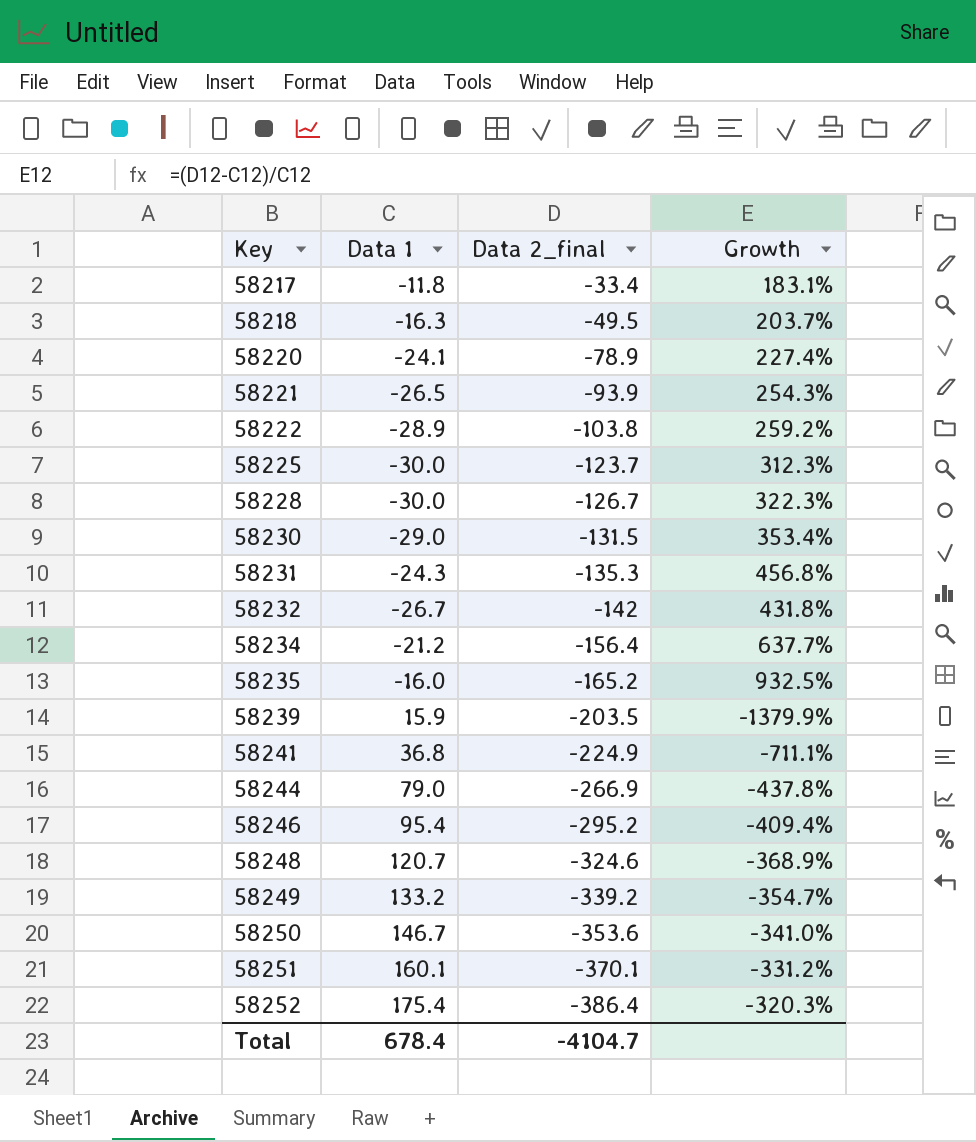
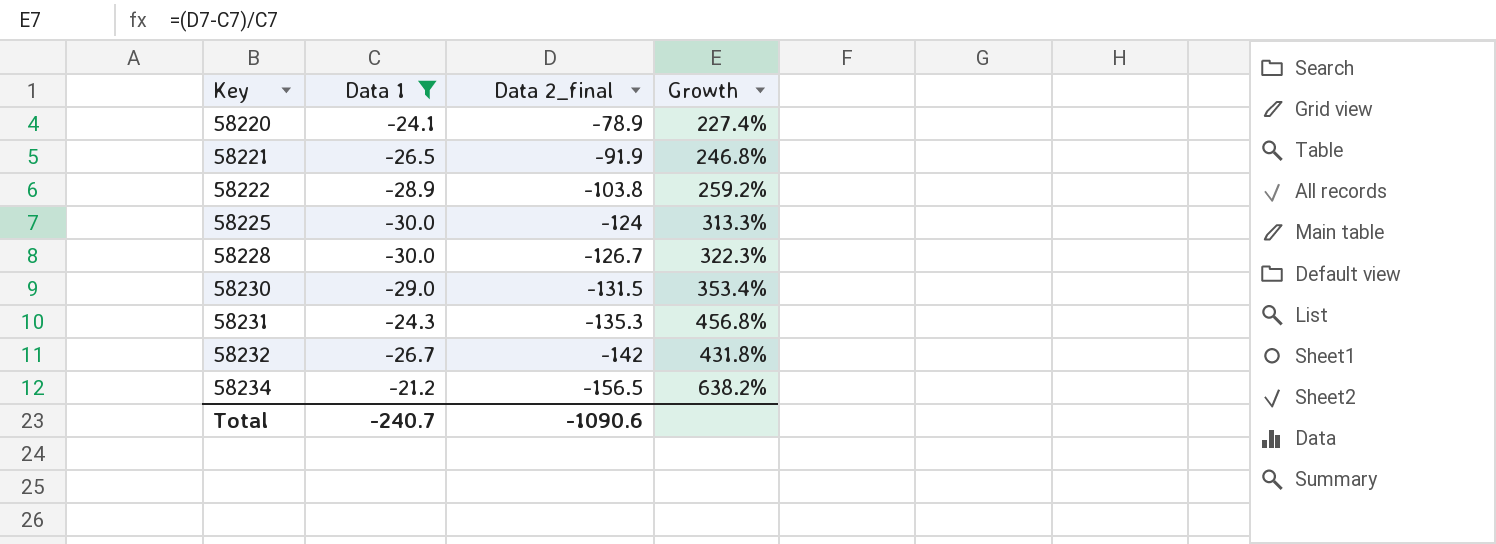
filter: none -> Data 1 <= -21.2
58221 | Data 2_final: -93.9 -> -91.9
58221 | Growth: 254.3% -> 246.8%
58225 | Data 2_final: -123.7 -> -124
58225 | Growth: 312.3% -> 313.3%
58234 | Data 2_final: -156.4 -> -156.5
58234 | Growth: 637.7% -> 638.2%
Total | Data 1: 678.4 -> -240.7
Total | Data 2_final: -4104.7 -> -1090.6

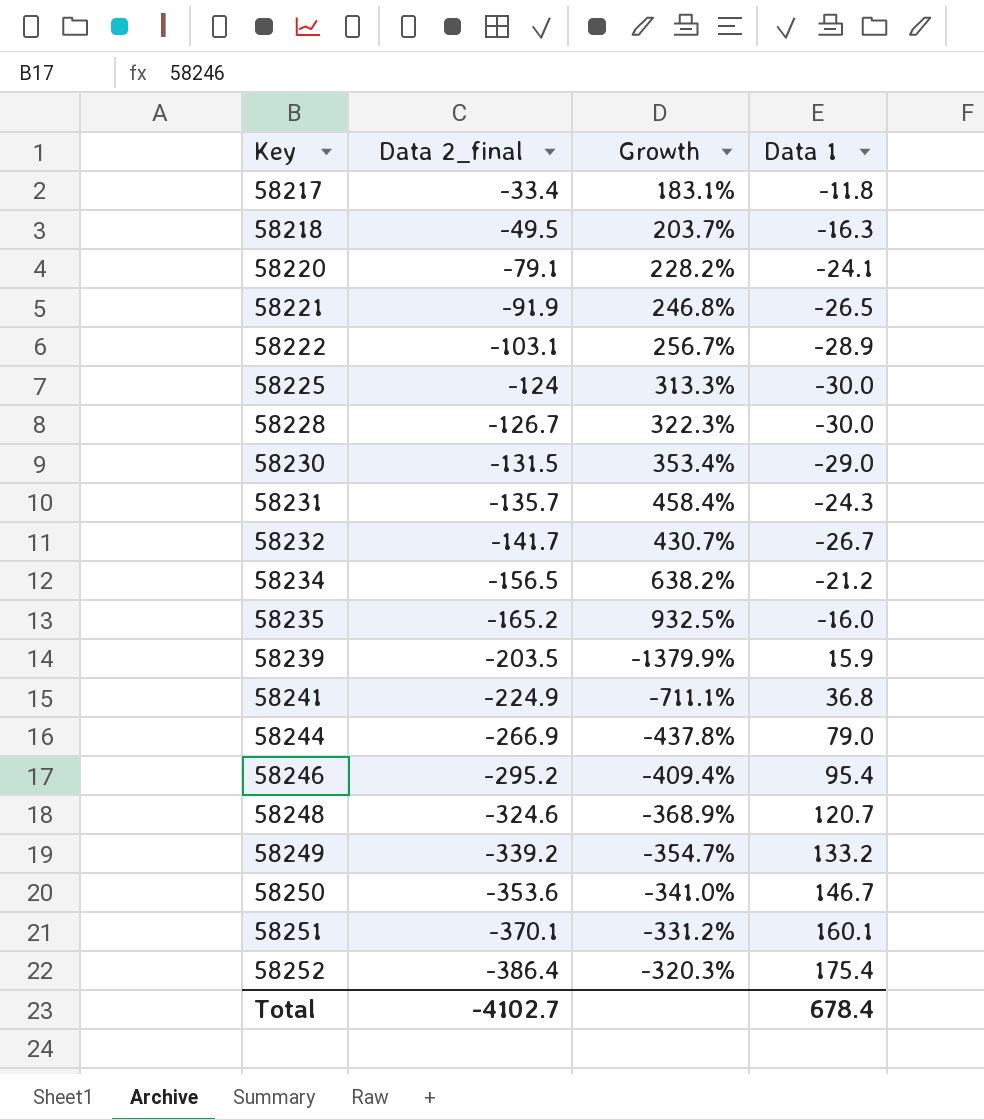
filter: Data 1 <= -21.2 -> none
column Data 1 | position: 2 -> 4
58220 | Data 2_final: -78.9 -> -79.1
58220 | Growth: 227.4% -> 228.2%
58222 | Data 2_final: -103.8 -> -103.1
58222 | Growth: 259.2% -> 256.7%
58231 | Data 2_final: -135.3 -> -135.7
58231 | Growth: 456.8% -> 458.4%
58232 | Data 2_final: -142 -> -141.7
58232 | Growth: 431.8% -> 430.7%
Total | Data 2_final: -1090.6 -> -4102.7
Total | Data 1: -240.7 -> 678.4

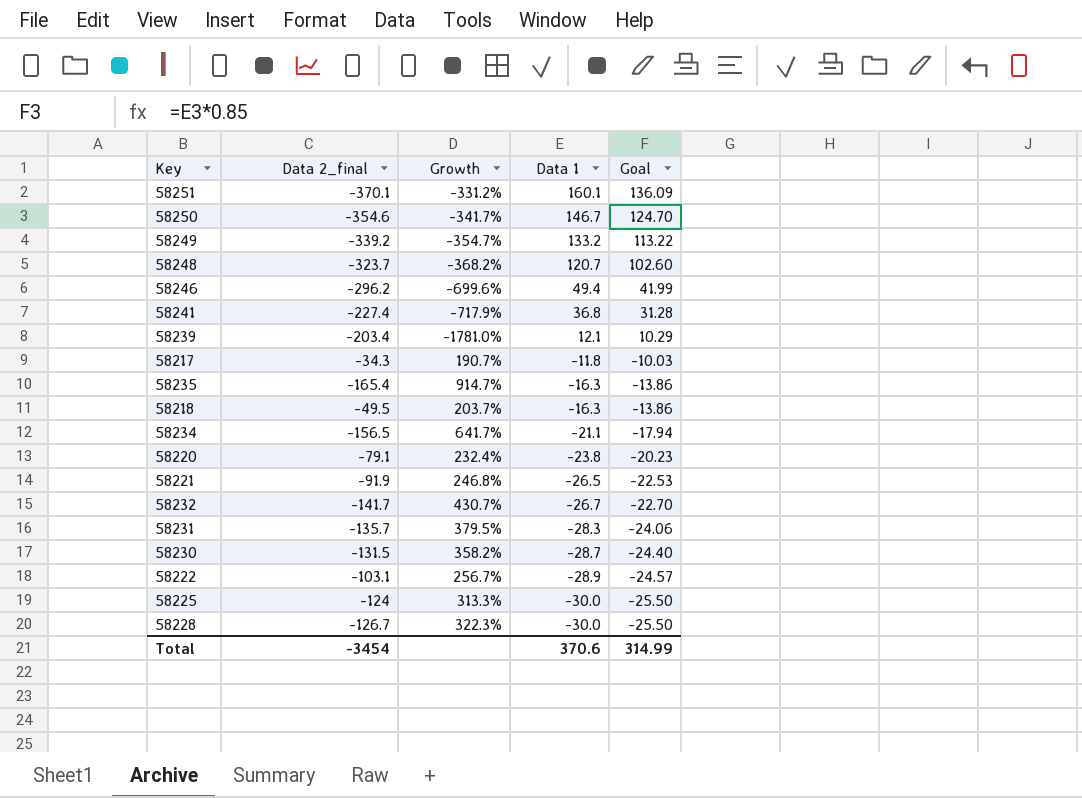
row order: Key ascending -> Data 1 descending
column Goal | formula: none -> [Data 1] * 0.85
row 58244: -266.9 | -437.8% | 79.0 -> none
row 58252: -386.4 | -320.3% | 175.4 -> none
58250 | Data 2_final: -353.6 -> -354.6
58250 | Growth: -341.0% -> -341.7%
58248 | Data 2_final: -324.6 -> -323.7
58248 | Growth: -368.9% -> -368.2%
58246 | Data 2_final: -295.2 -> -296.2
58246 | Growth: -409.4% -> -699.6%
58246 | Data 1: 95.4 -> 49.4
58241 | Data 2_final: -224.9 -> -227.4
58241 | Growth: -711.1% -> -717.9%
58239 | Data 2_final: -203.5 -> -203.4
58239 | Growth: -1379.9% -> -1781.0%
58239 | Data 1: 15.9 -> 12.1
58217 | Data 2_final: -33.4 -> -34.3
58217 | Growth: 183.1% -> 190.7%
58235 | Data 2_final: -165.2 -> -165.4
58235 | Growth: 932.5% -> 914.7%
58235 | Data 1: -16.0 -> -16.3
58234 | Growth: 638.2% -> 641.7%
58234 | Data 1: -21.2 -> -21.1
58220 | Growth: 228.2% -> 232.4%
58220 | Data 1: -24.1 -> -23.8
58231 | Growth: 458.4% -> 379.5%
58231 | Data 1: -24.3 -> -28.3
58230 | Growth: 353.4% -> 358.2%
58230 | Data 1: -29.0 -> -28.7
Total | Data 2_final: -4102.7 -> -3454
Total | Data 1: 678.4 -> 370.6

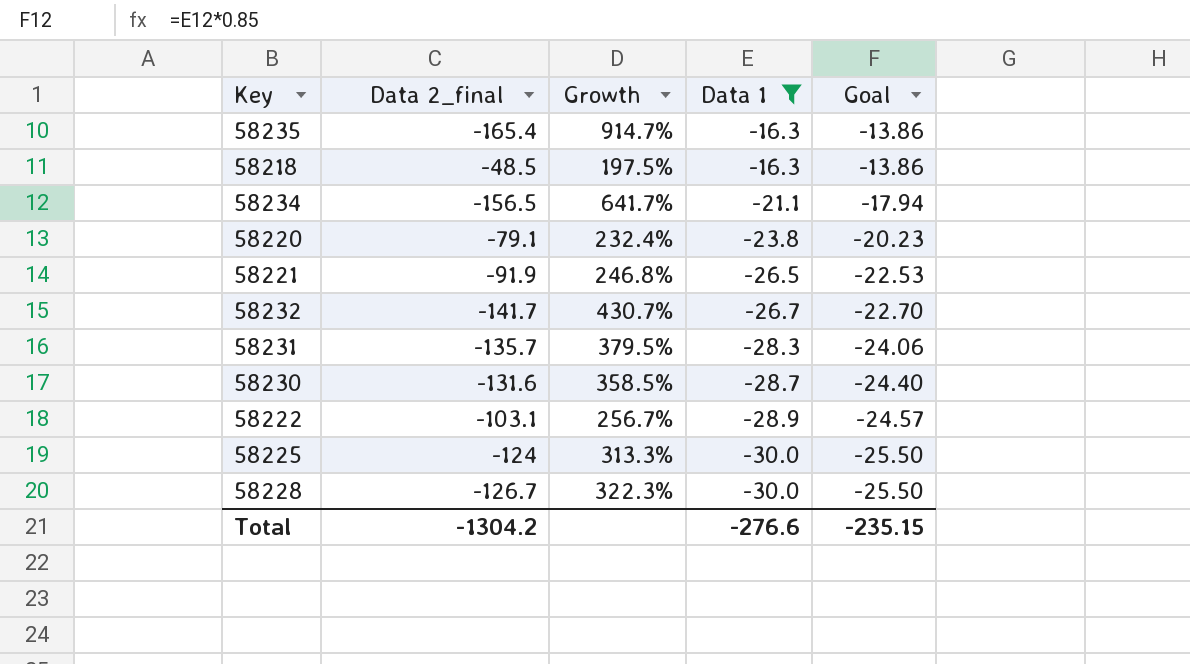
filter: none -> Data 1 <= -16.3
58218 | Data 2_final: -49.5 -> -48.5
58218 | Growth: 203.7% -> 197.5%
58230 | Data 2_final: -131.5 -> -131.6
58230 | Growth: 358.2% -> 358.5%
Total | Data 2_final: -3454 -> -1304.2
Total | Data 1: 370.6 -> -276.6
Total | Goal: 314.99 -> -235.15

